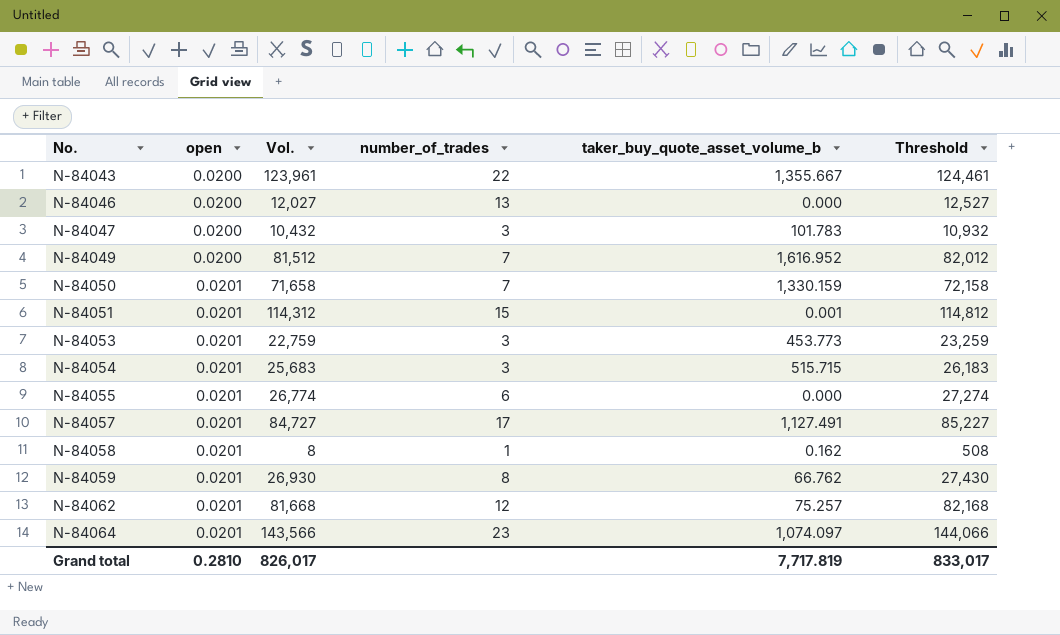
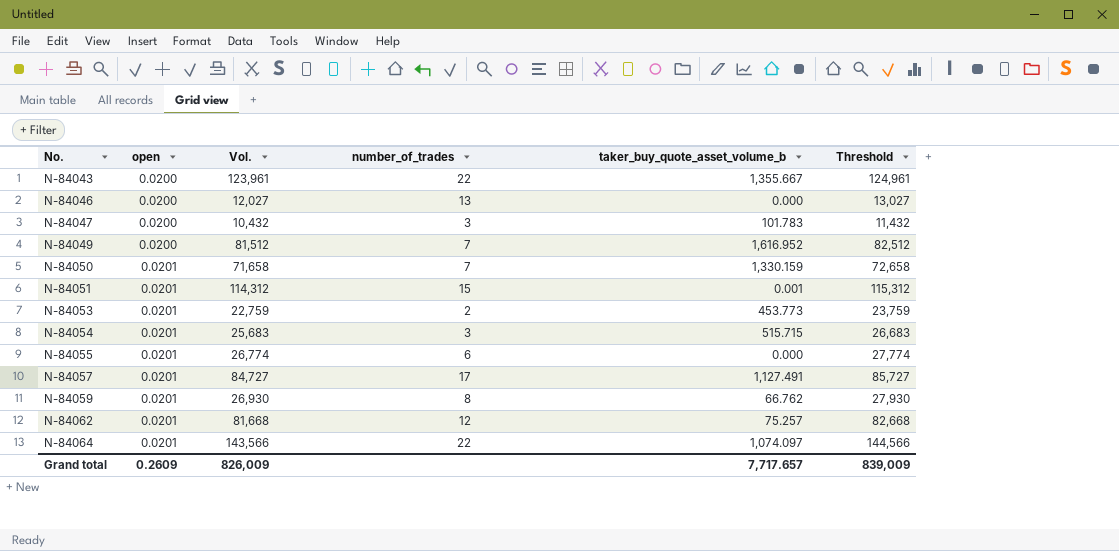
column Threshold | formula: [Vol.] + 500 -> [Vol.] + 1000
row N-84058: 0.0201 | 8 | 1 | 0.162 | 508 -> none
N-84053 | number_of_trades: 3 -> 2
N-84064 | number_of_trades: 23 -> 22
Grand total | open: 0.2810 -> 0.2609
Grand total | Vol.: 826,017 -> 826,009
Grand total | taker_buy_quote_asset_volume_b: 7,717.819 -> 7,717.657
Grand total | Threshold: 833,017 -> 839,009

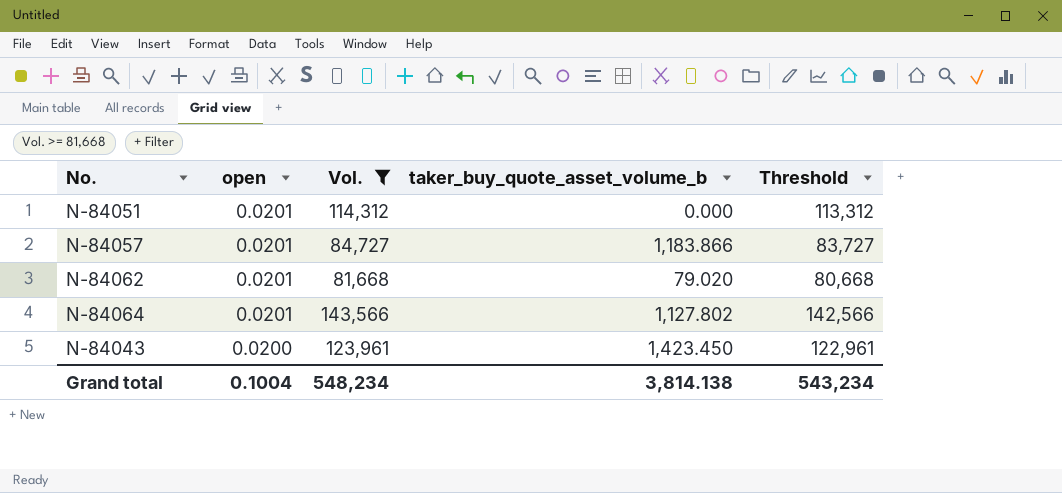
filter: none -> Vol. >= 81,668
row order: No. ascending -> open descending
column number_of_trades | position: 4 -> none
column Threshold | formula: [Vol.] + 1000 -> [Vol.] - 1000
N-84051 | taker_buy_quote_asset_volume_b: 0.001 -> 0.000
N-84057 | taker_buy_quote_asset_volume_b: 1,127.491 -> 1,183.866
N-84062 | taker_buy_quote_asset_volume_b: 75.257 -> 79.020
N-84064 | taker_buy_quote_asset_volume_b: 1,074.097 -> 1,127.802
N-84043 | taker_buy_quote_asset_volume_b: 1,355.667 -> 1,423.450
Grand total | open: 0.2609 -> 0.1004
Grand total | Vol.: 826,009 -> 548,234
Grand total | taker_buy_quote_asset_volume_b: 7,717.657 -> 3,814.138
Grand total | Threshold: 839,009 -> 543,234

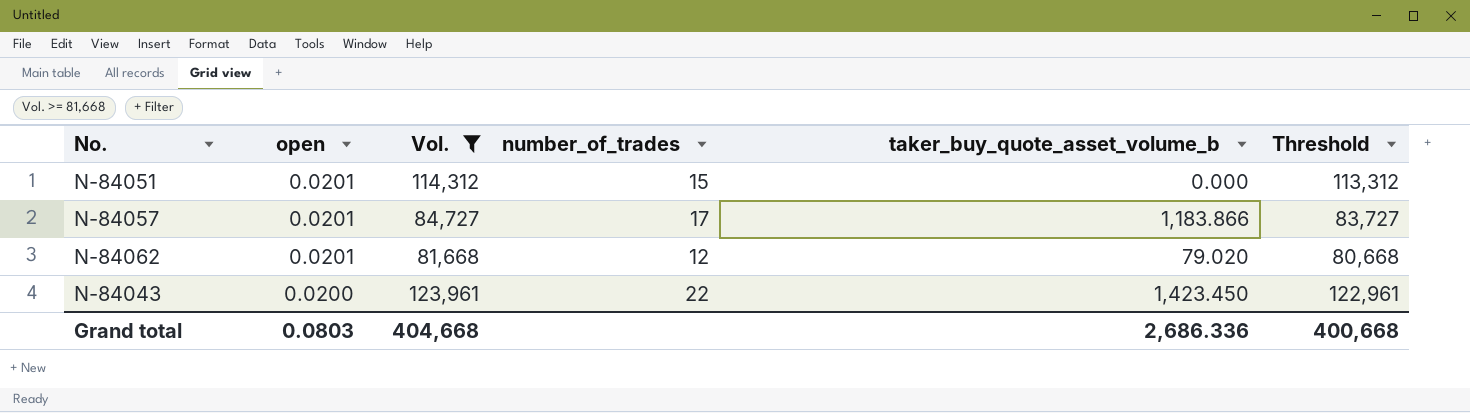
column number_of_trades | position: none -> 4
row N-84064: 0.0201 | 143,566 | 1,127.802 | 142,566 -> none
Grand total | open: 0.1004 -> 0.0803
Grand total | Vol.: 548,234 -> 404,668
Grand total | taker_buy_quote_asset_volume_b: 3,814.138 -> 2,686.336
Grand total | Threshold: 543,234 -> 400,668

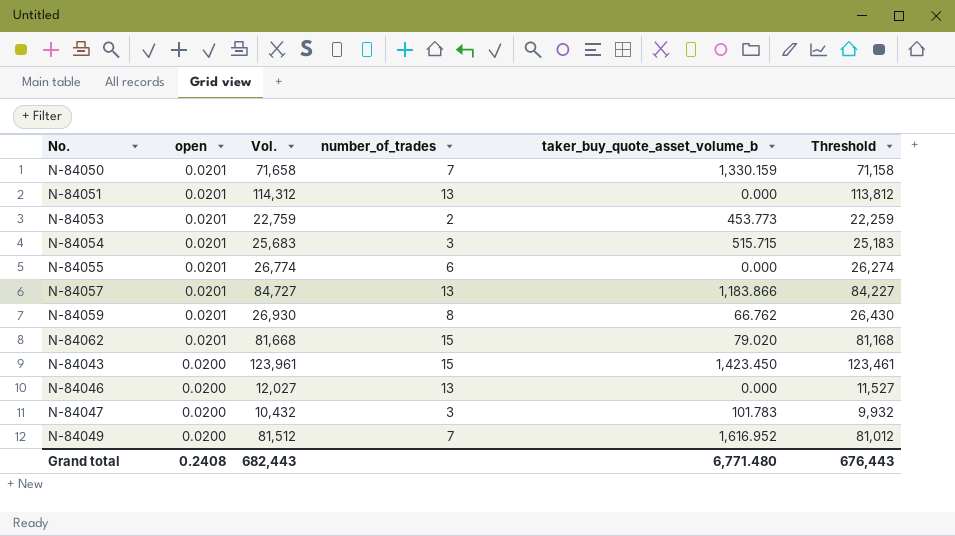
filter: Vol. >= 81,668 -> none
column Threshold | formula: [Vol.] - 1000 -> [Vol.] - 500
N-84051 | number_of_trades: 15 -> 13
N-84057 | number_of_trades: 17 -> 13
N-84062 | number_of_trades: 12 -> 15
N-84043 | number_of_trades: 22 -> 15
Grand total | open: 0.0803 -> 0.2408
Grand total | Vol.: 404,668 -> 682,443
Grand total | taker_buy_quote_asset_volume_b: 2,686.336 -> 6,771.480
Grand total | Threshold: 400,668 -> 676,443

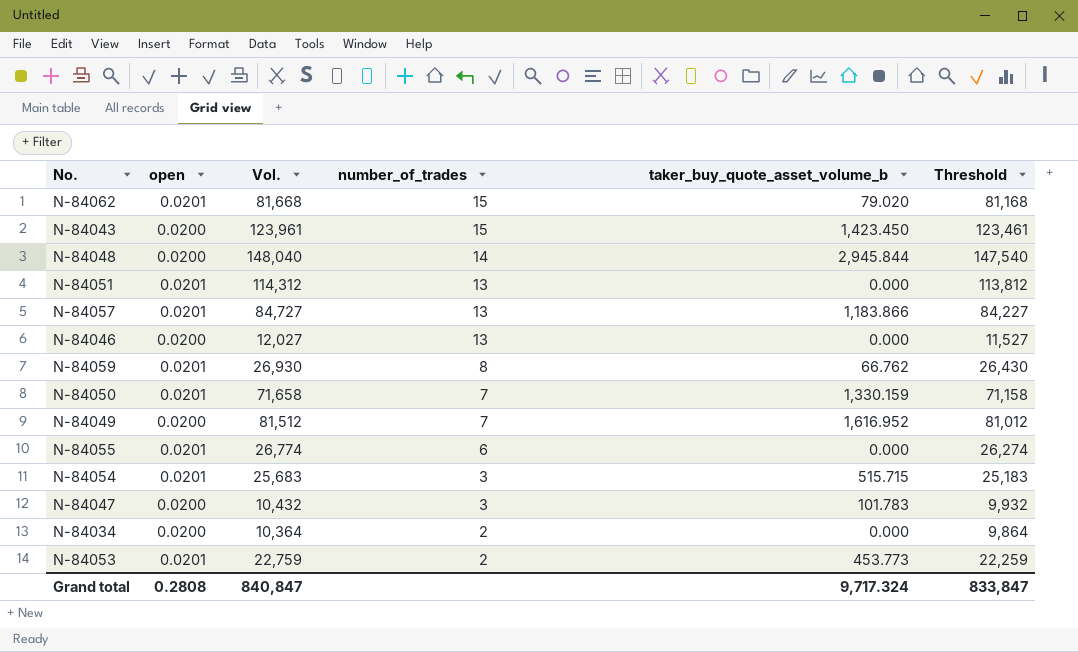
row order: open descending -> number_of_trades descending
row N-84048: none -> 0.0200 | 148,040 | 14 | 2,945.844 | 147,540
row N-84034: none -> 0.0200 | 10,364 | 2 | 0.000 | 9,864
Grand total | open: 0.2408 -> 0.2808
Grand total | Vol.: 682,443 -> 840,847
Grand total | taker_buy_quote_asset_volume_b: 6,771.480 -> 9,717.324
Grand total | Threshold: 676,443 -> 833,847

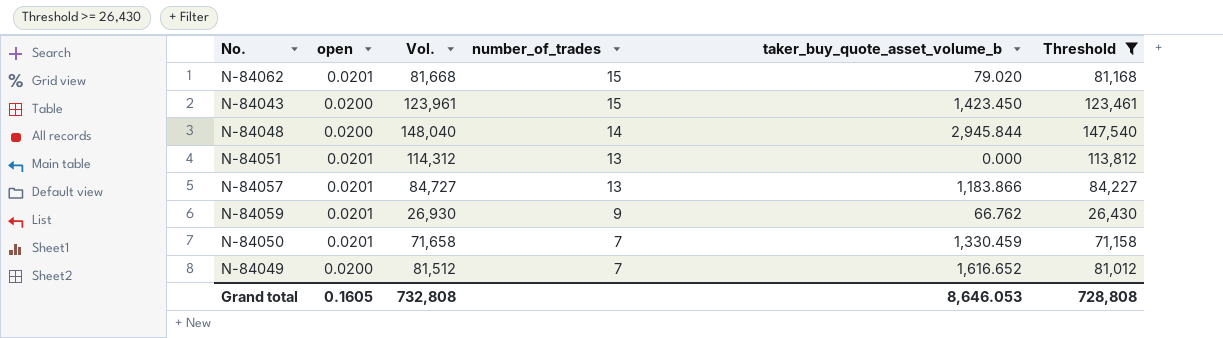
filter: none -> Threshold >= 26,430
N-84059 | number_of_trades: 8 -> 9
N-84050 | taker_buy_quote_asset_volume_b: 1,330.159 -> 1,330.459
N-84049 | taker_buy_quote_asset_volume_b: 1,616.952 -> 1,616.652
Grand total | open: 0.2808 -> 0.1605
Grand total | Vol.: 840,847 -> 732,808
Grand total | taker_buy_quote_asset_volume_b: 9,717.324 -> 8,646.053
Grand total | Threshold: 833,847 -> 728,808

